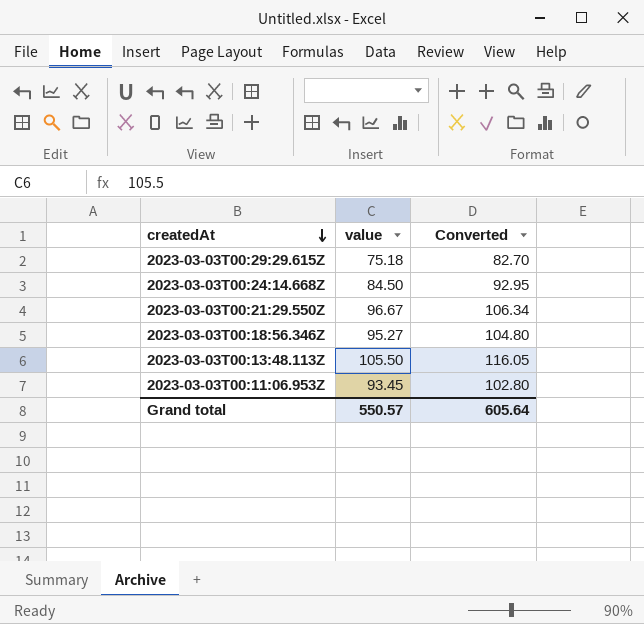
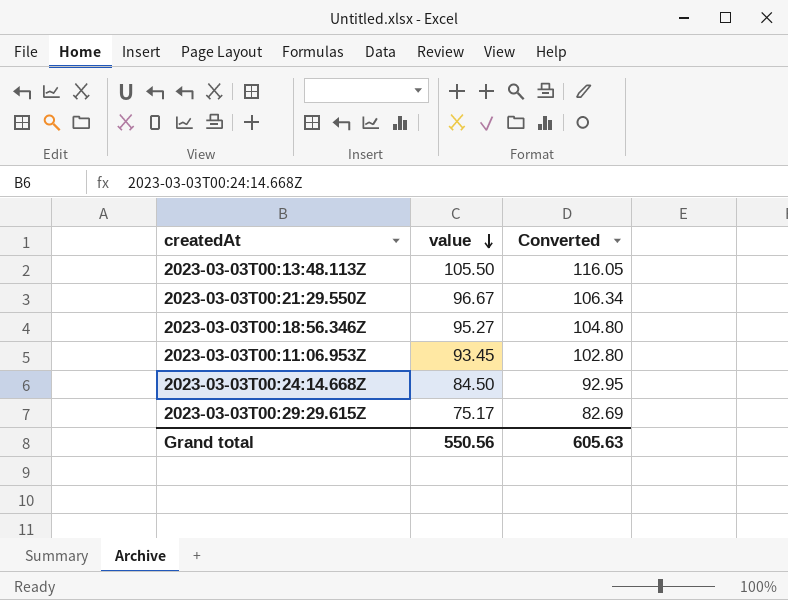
row order: createdAt descending -> value descending
2023-03-03T00:29:29.615Z | value: 75.18 -> 75.17
2023-03-03T00:29:29.615Z | Converted: 82.70 -> 82.69
Grand total | value: 550.57 -> 550.56
Grand total | Converted: 605.64 -> 605.63

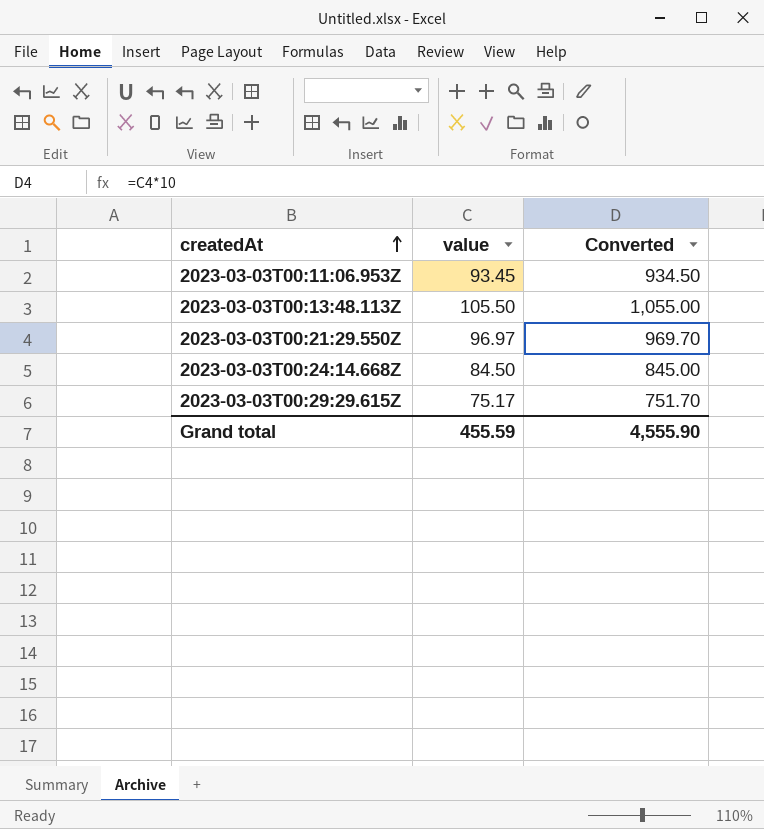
row order: value descending -> createdAt ascending
column Converted | formula: [value] * 1.1 -> [value] * 10
row 2023-03-03T00:18:56.346Z: 95.27 | 104.80 -> none
2023-03-03T00:21:29.550Z | value: 96.67 -> 96.97
Grand total | value: 550.56 -> 455.59
Grand total | Converted: 605.63 -> 4,555.90

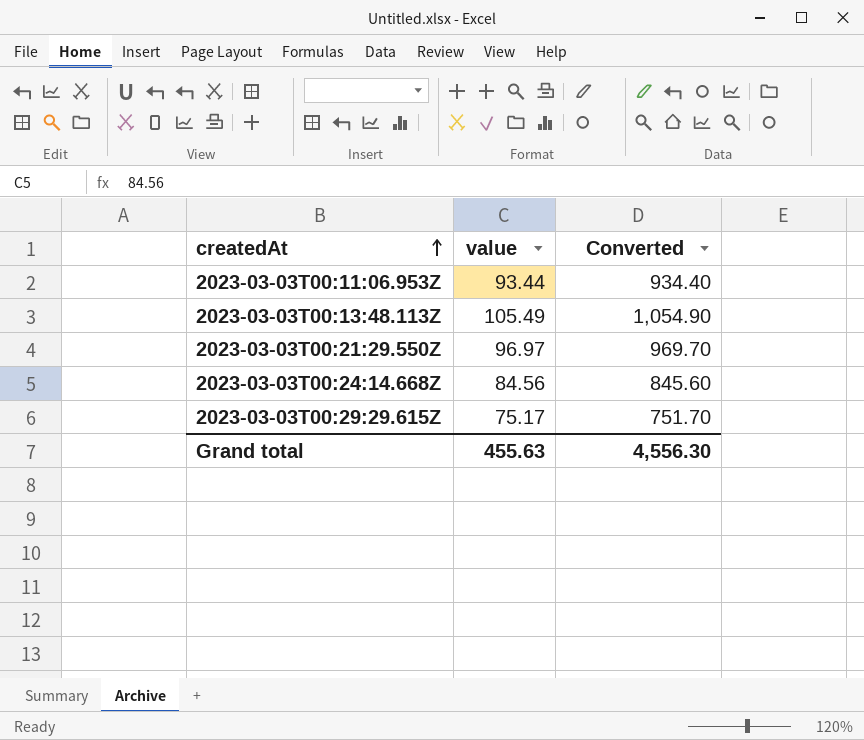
2023-03-03T00:11:06.953Z | value: 93.45 -> 93.44
2023-03-03T00:11:06.953Z | Converted: 934.50 -> 934.40
2023-03-03T00:13:48.113Z | value: 105.50 -> 105.49
2023-03-03T00:13:48.113Z | Converted: 1,055.00 -> 1,054.90
2023-03-03T00:24:14.668Z | value: 84.50 -> 84.56
2023-03-03T00:24:14.668Z | Converted: 845.00 -> 845.60
Grand total | value: 455.59 -> 455.63
Grand total | Converted: 4,555.90 -> 4,556.30

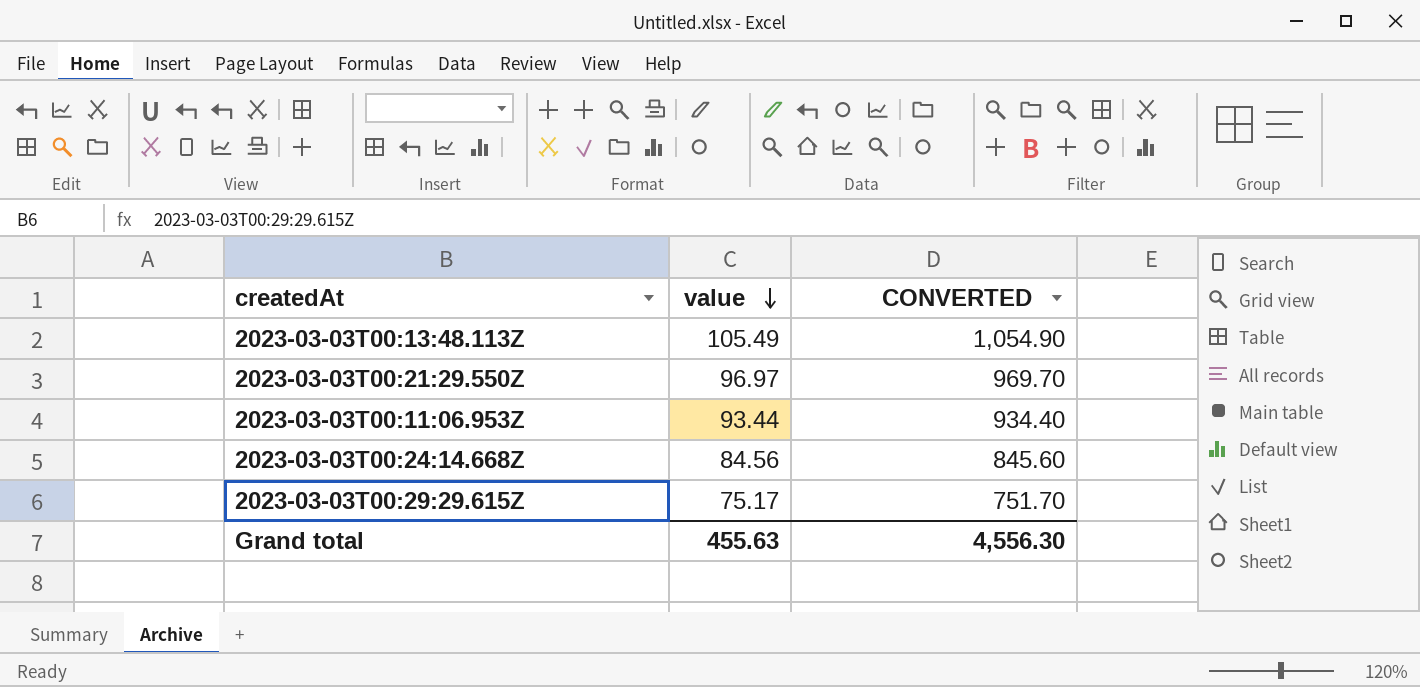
row order: createdAt ascending -> value descending
column name: Converted -> CONVERTED

